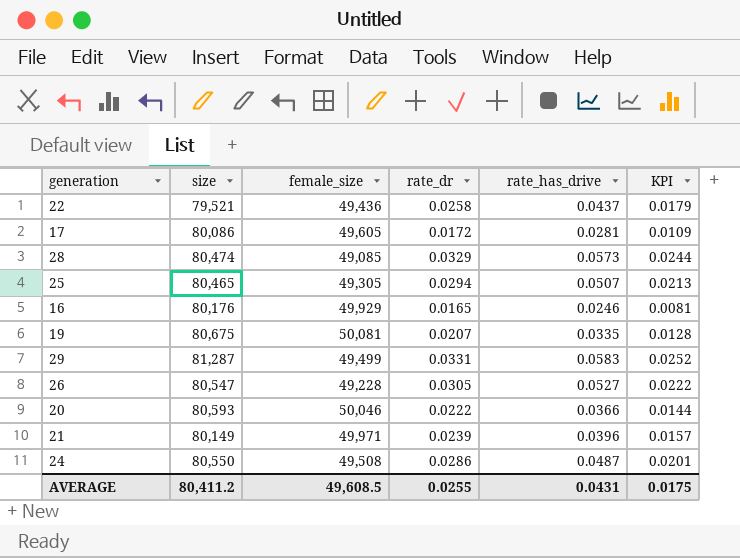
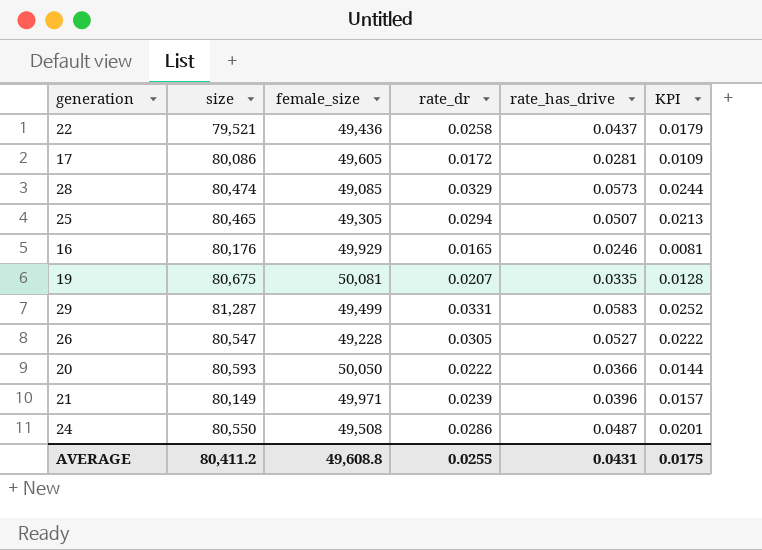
20 | female_size: 50,046 -> 50,050
AVERAGE | female_size: 49,608.5 -> 49,608.8

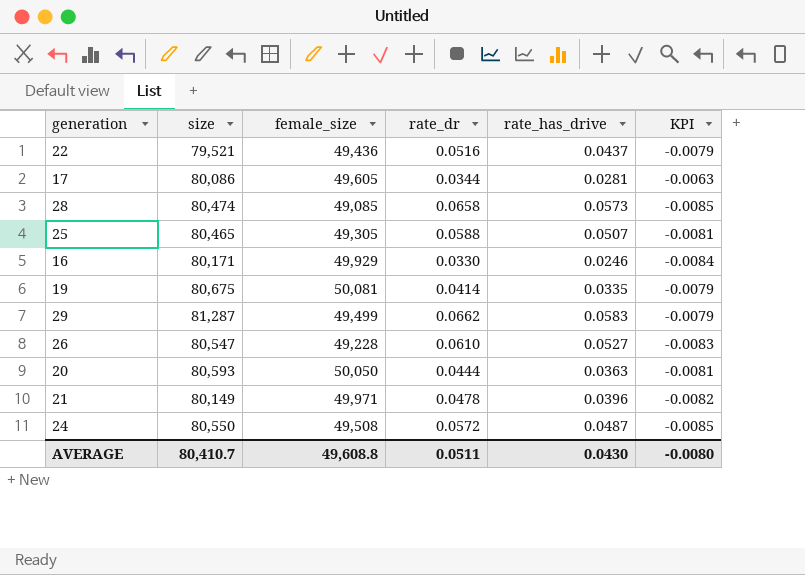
22 | rate_dr: 0.0258 -> 0.0516
22 | KPI: 0.0179 -> -0.0079
17 | rate_dr: 0.0172 -> 0.0344
17 | KPI: 0.0109 -> -0.0063
28 | rate_dr: 0.0329 -> 0.0658
28 | KPI: 0.0244 -> -0.0085
25 | rate_dr: 0.0294 -> 0.0588
25 | KPI: 0.0213 -> -0.0081
16 | size: 80,176 -> 80,171
16 | rate_dr: 0.0165 -> 0.0330
16 | KPI: 0.0081 -> -0.0084
19 | rate_dr: 0.0207 -> 0.0414
19 | KPI: 0.0128 -> -0.0079
29 | rate_dr: 0.0331 -> 0.0662
29 | KPI: 0.0252 -> -0.0079
26 | rate_dr: 0.0305 -> 0.0610
26 | KPI: 0.0222 -> -0.0083
20 | rate_dr: 0.0222 -> 0.0444
20 | rate_has_drive: 0.0366 -> 0.0363
20 | KPI: 0.0144 -> -0.0081
21 | rate_dr: 0.0239 -> 0.0478
21 | KPI: 0.0157 -> -0.0082
24 | rate_dr: 0.0286 -> 0.0572
24 | KPI: 0.0201 -> -0.0085
AVERAGE | size: 80,411.2 -> 80,410.7
AVERAGE | rate_dr: 0.0255 -> 0.0511
AVERAGE | rate_has_drive: 0.0431 -> 0.0430
AVERAGE | KPI: 0.0175 -> -0.0080

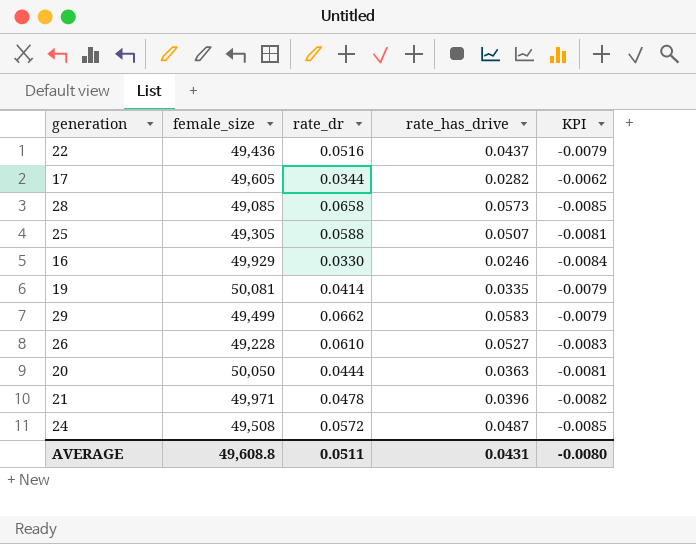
column size | position: 2 -> none
17 | rate_has_drive: 0.0281 -> 0.0282
17 | KPI: -0.0063 -> -0.0062
AVERAGE | rate_has_drive: 0.0430 -> 0.0431

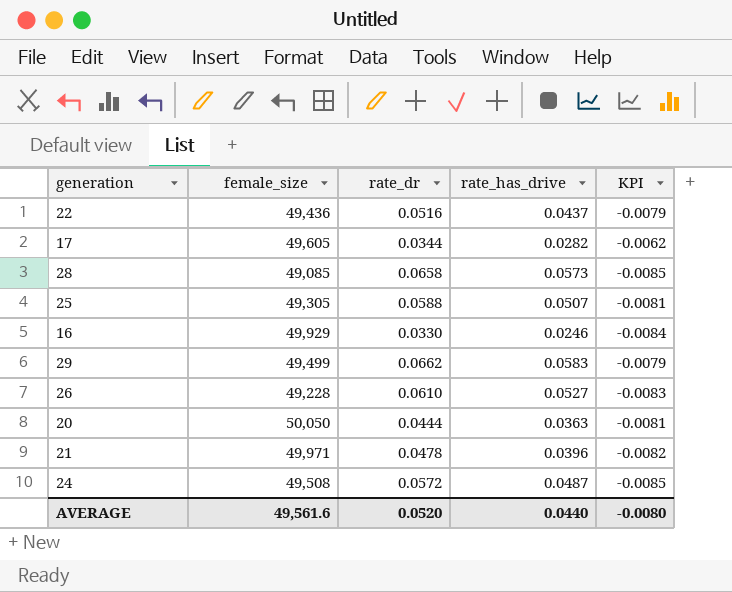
row 19: 50,081 | 0.0414 | 0.0335 | -0.0079 -> none
AVERAGE | female_size: 49,608.8 -> 49,561.6
AVERAGE | rate_dr: 0.0511 -> 0.0520
AVERAGE | rate_has_drive: 0.0431 -> 0.0440

